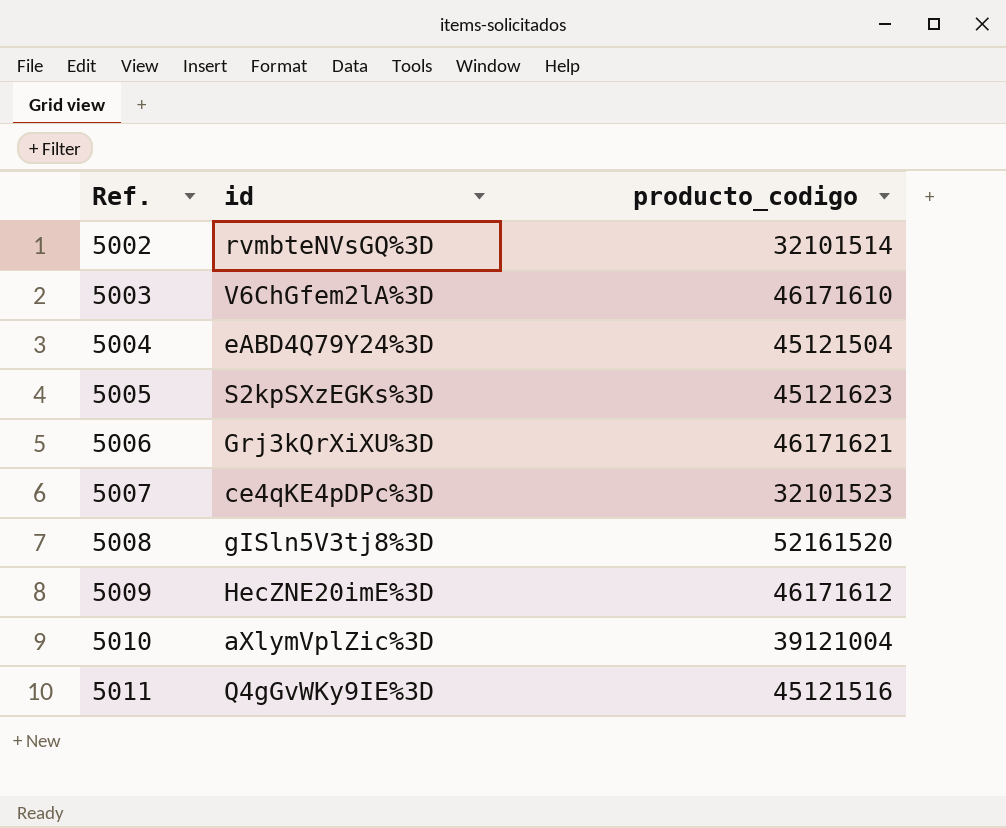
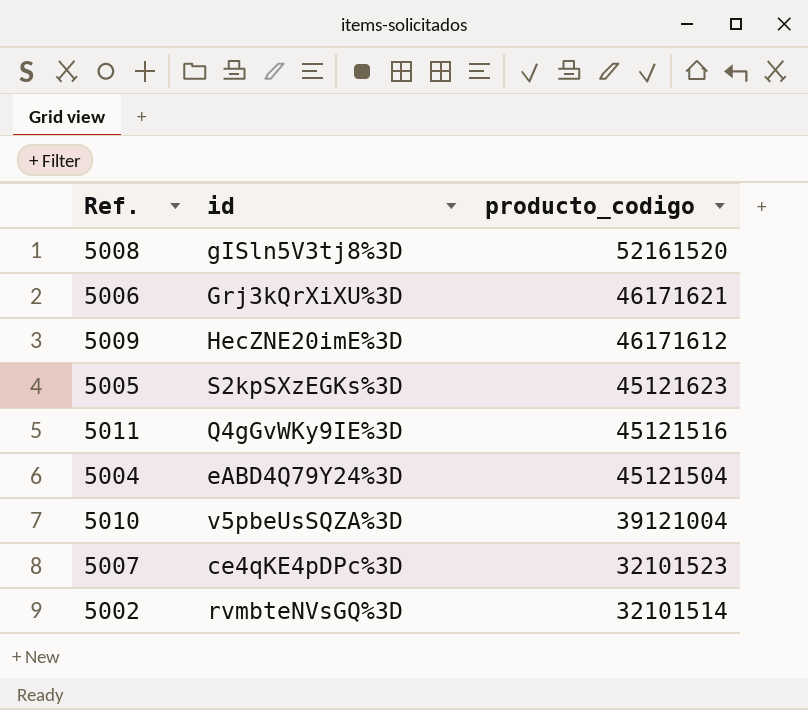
row order: Ref. ascending -> producto_codigo descending
row 5003: V6ChGfem2lA%3D | 46171610 -> none
5010 | id: aXlymVplZic%3D -> v5pbeUsSQZA%3D

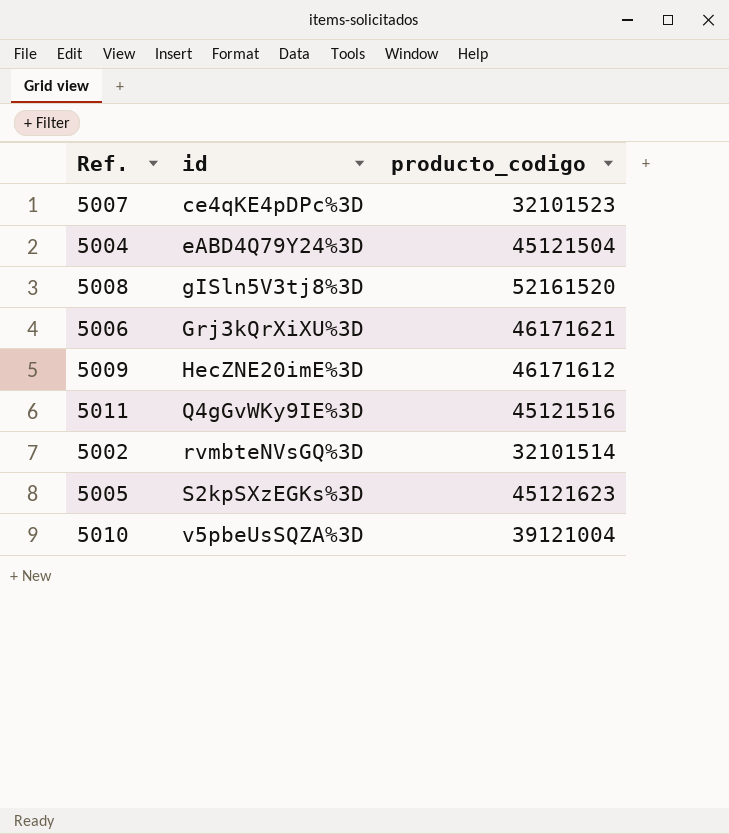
row order: producto_codigo descending -> id ascending

